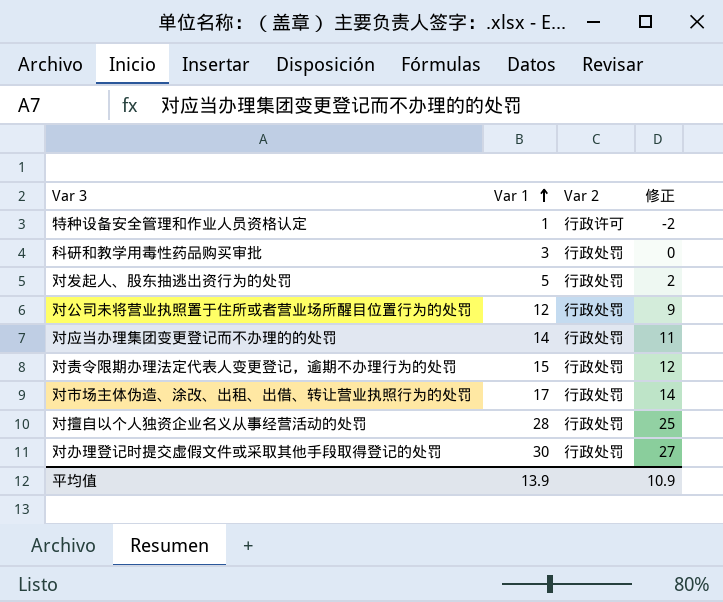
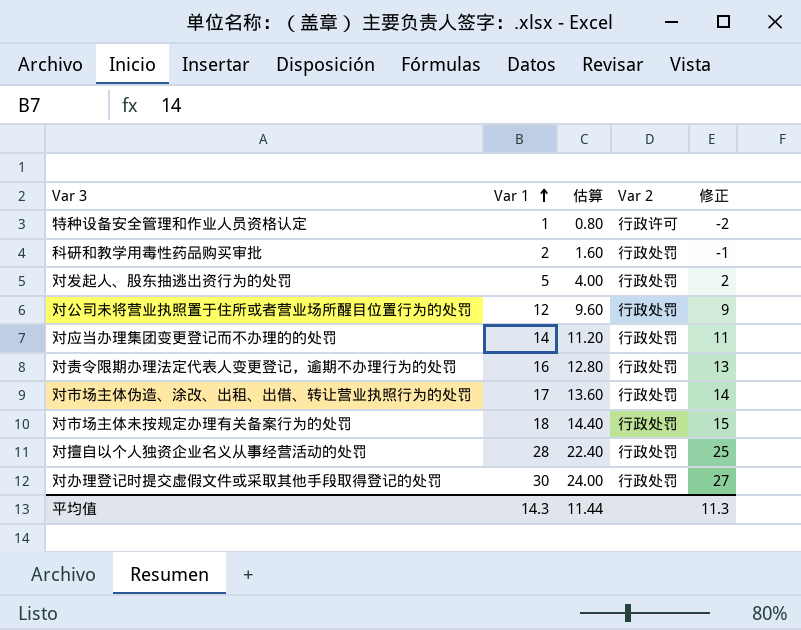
column 估算 | formula: none -> [Var 1] * 0.8
科研和教学用毒性药品购买审批 | Var 1: 3 -> 2
科研和教学用毒性药品购买审批 | 修正: 0 -> -1
对责令限期办理法定代表人变更登记，逾期不办理行为的处罚 | Var 1: 15 -> 16
对责令限期办理法定代表人变更登记，逾期不办理行为的处罚 | 修正: 12 -> 13
row 对市场主体未按规定办理有关备案行为的处罚: none -> 18 | 14.40 | 行政处罚 | 15
平均值 | Var 1: 13.9 -> 14.3
平均值 | 修正: 10.9 -> 11.3

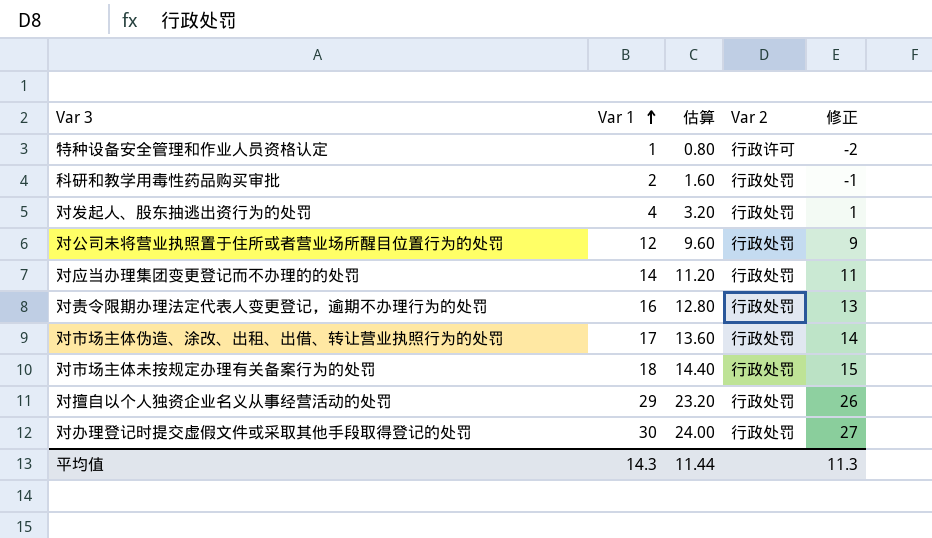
对发起人、股东抽逃出资行为的处罚 | Var 1: 5 -> 4
对发起人、股东抽逃出资行为的处罚 | 估算: 4.00 -> 3.20
对发起人、股东抽逃出资行为的处罚 | 修正: 2 -> 1
对擅自以个人独资企业名义从事经营活动的处罚 | Var 1: 28 -> 29
对擅自以个人独资企业名义从事经营活动的处罚 | 估算: 22.40 -> 23.20
对擅自以个人独资企业名义从事经营活动的处罚 | 修正: 25 -> 26

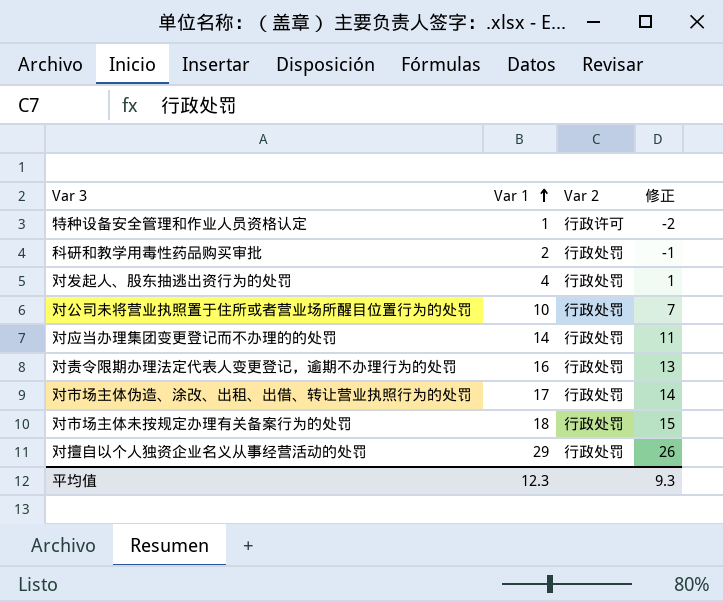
column 估算 | formula: [Var 1] * 0.8 -> none
row 对办理登记时提交虚假文件或采取其他手段取得登记的处罚: 30 | 24.00 | 行政处罚 | 27 -> none
对公司未将营业执照置于住所或者营业场所醒目位置行为的处罚 | Var 1: 12 -> 10
对公司未将营业执照置于住所或者营业场所醒目位置行为的处罚 | 修正: 9 -> 7
平均值 | Var 1: 14.3 -> 12.3
平均值 | 修正: 11.3 -> 9.3

